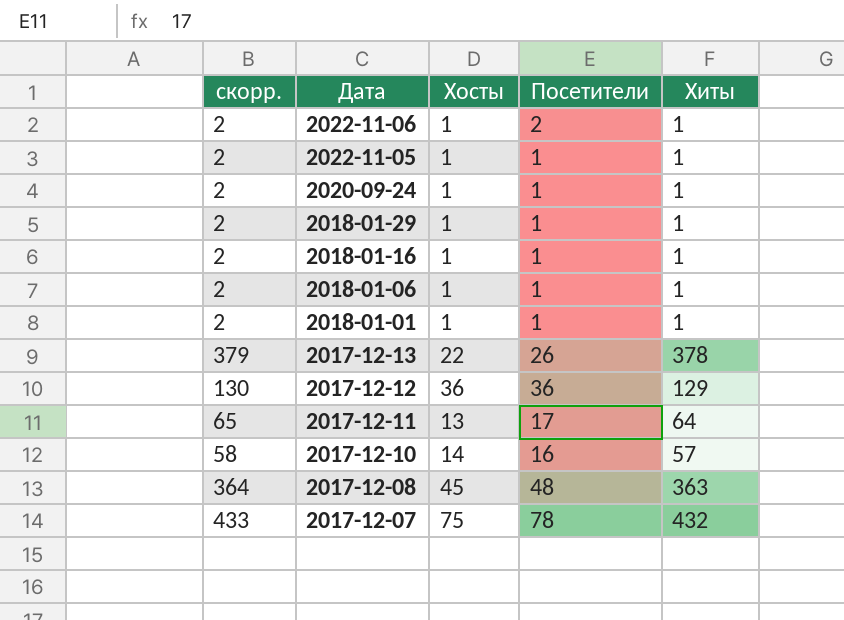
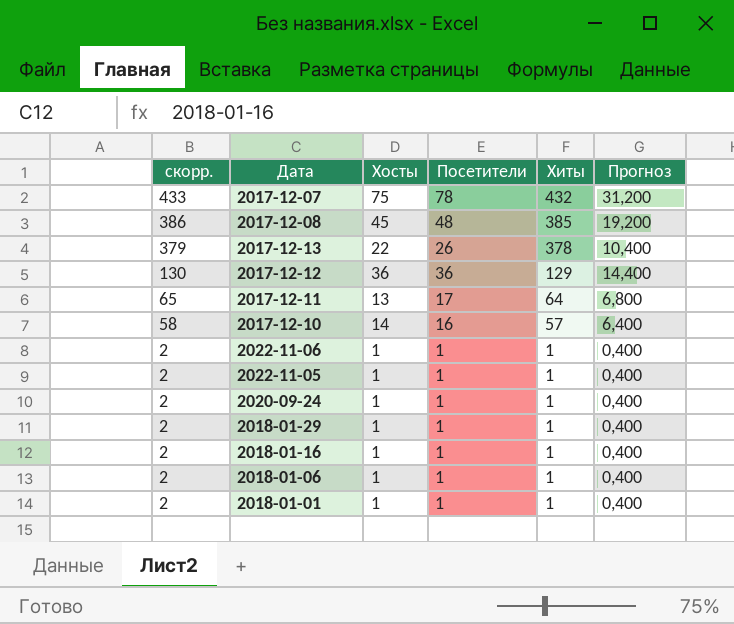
row order: Дата descending -> скорр. descending
column Прогноз | formula: none -> [Посетители] * 0,4
2017-12-08 | скорр.: 364 -> 386
2017-12-08 | Хиты: 363 -> 385
2022-11-06 | Посетители: 2 -> 1

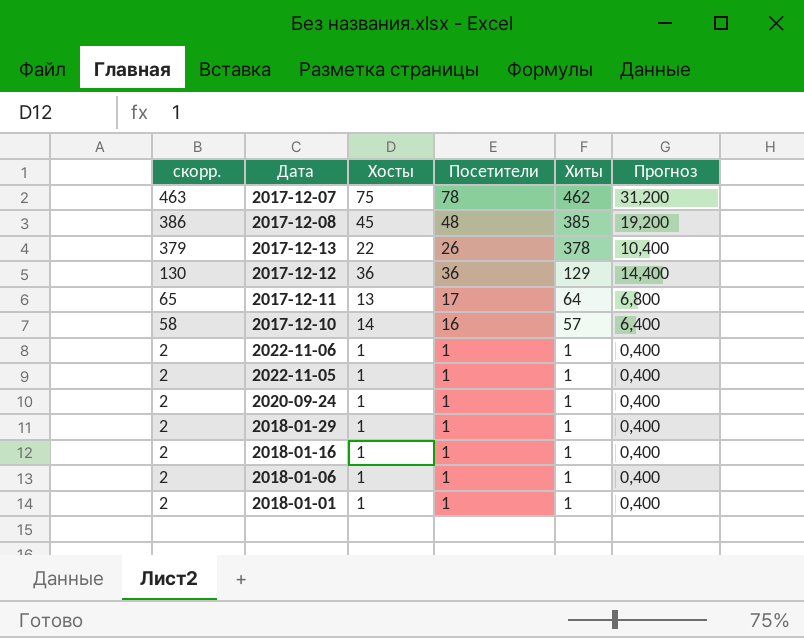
2017-12-07 | скорр.: 433 -> 463
2017-12-07 | Хиты: 432 -> 462

